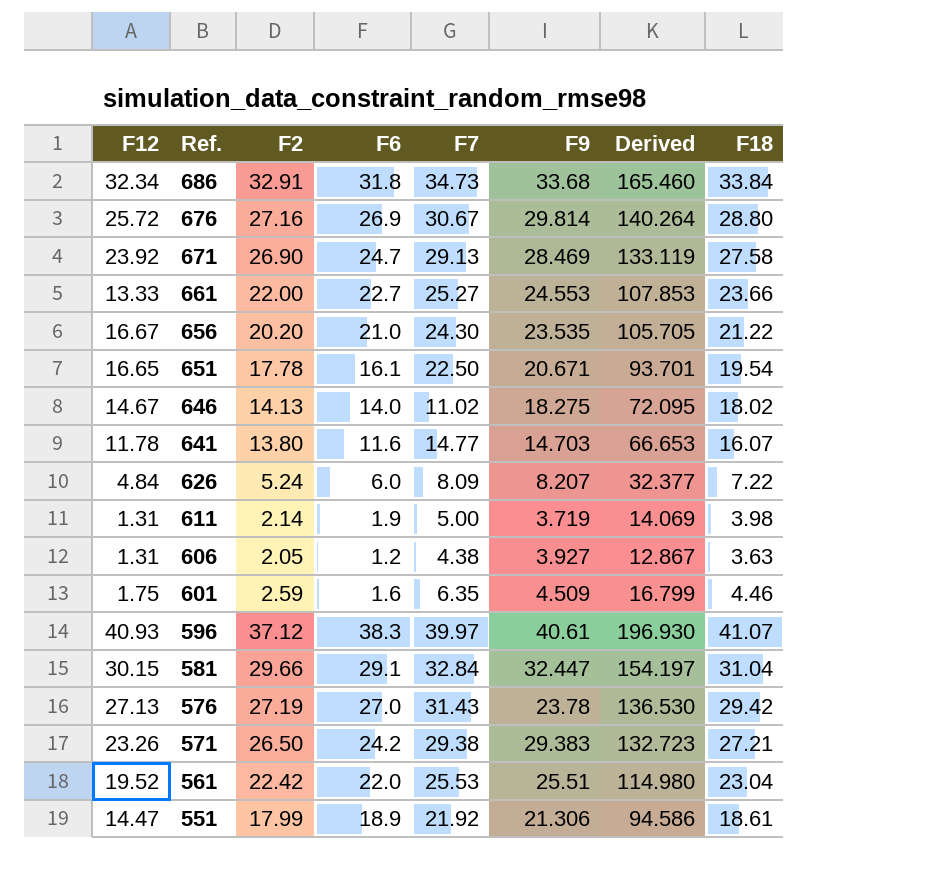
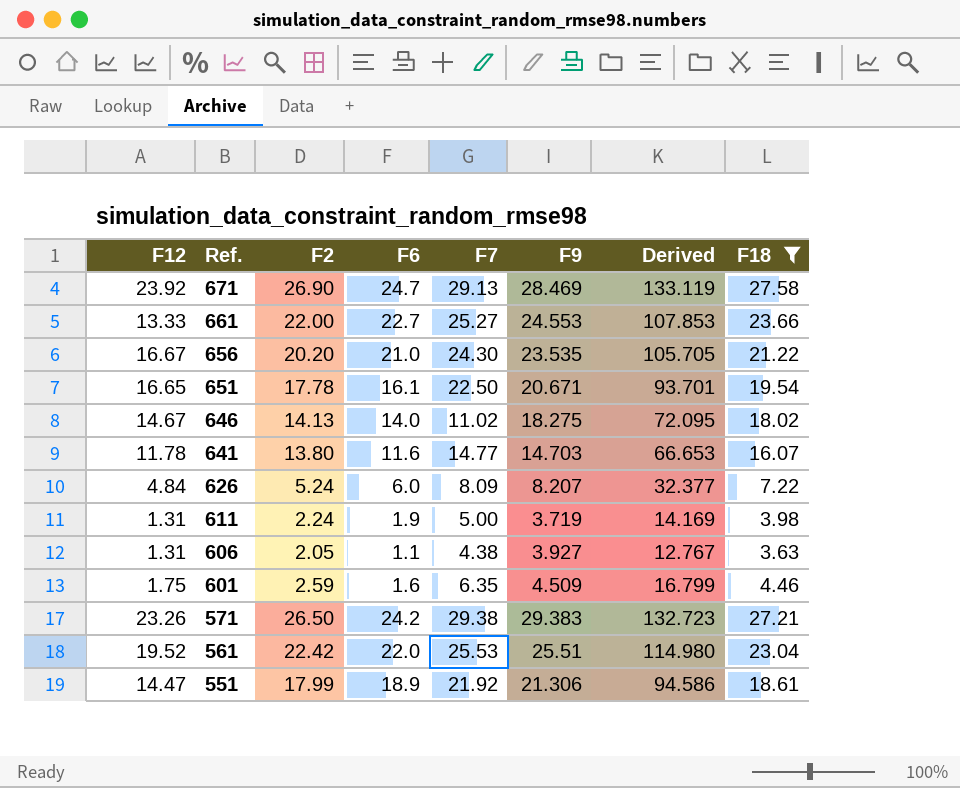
filter: none -> F18 <= 27.58
611 | F2: 2.14 -> 2.24
611 | Derived: 14.069 -> 14.169
606 | F6: 1.2 -> 1.1
606 | Derived: 12.867 -> 12.767

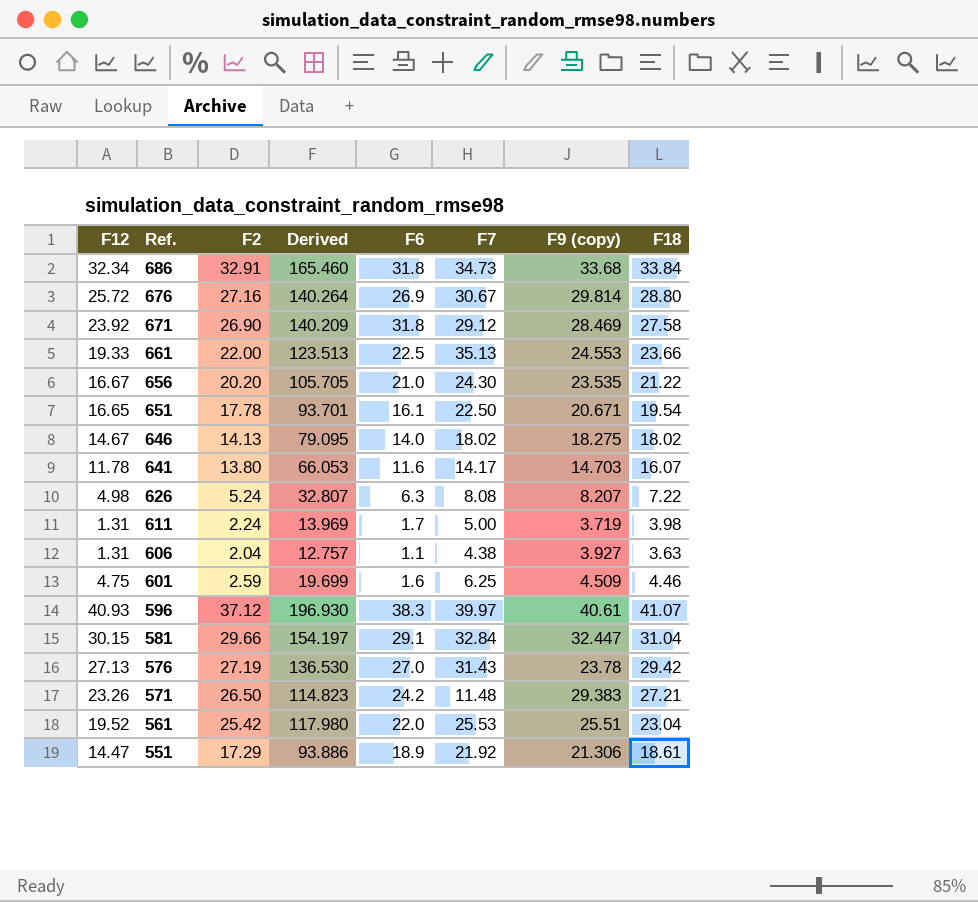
filter: F18 <= 27.58 -> none
column Derived | position: 7 -> 4
column name: F9 -> F9 (copy)
671 | Derived: 133.119 -> 140.209
671 | F6: 24.7 -> 31.8
671 | F7: 29.13 -> 29.12
661 | F12: 13.33 -> 19.33
661 | Derived: 107.853 -> 123.513
661 | F6: 22.7 -> 22.5
661 | F7: 25.27 -> 35.13
646 | Derived: 72.095 -> 79.095
646 | F7: 11.02 -> 18.02
641 | Derived: 66.653 -> 66.053
641 | F7: 14.77 -> 14.17
626 | F12: 4.84 -> 4.98
626 | Derived: 32.377 -> 32.807
626 | F6: 6.0 -> 6.3
626 | F7: 8.09 -> 8.08
611 | Derived: 14.169 -> 13.969
611 | F6: 1.9 -> 1.7
606 | F2: 2.05 -> 2.04
606 | Derived: 12.767 -> 12.757
601 | F12: 1.75 -> 4.75
601 | Derived: 16.799 -> 19.699
601 | F7: 6.35 -> 6.25
571 | Derived: 132.723 -> 114.823
571 | F7: 29.38 -> 11.48
561 | F2: 22.42 -> 25.42
561 | Derived: 114.980 -> 117.980
551 | F2: 17.99 -> 17.29
551 | Derived: 94.586 -> 93.886

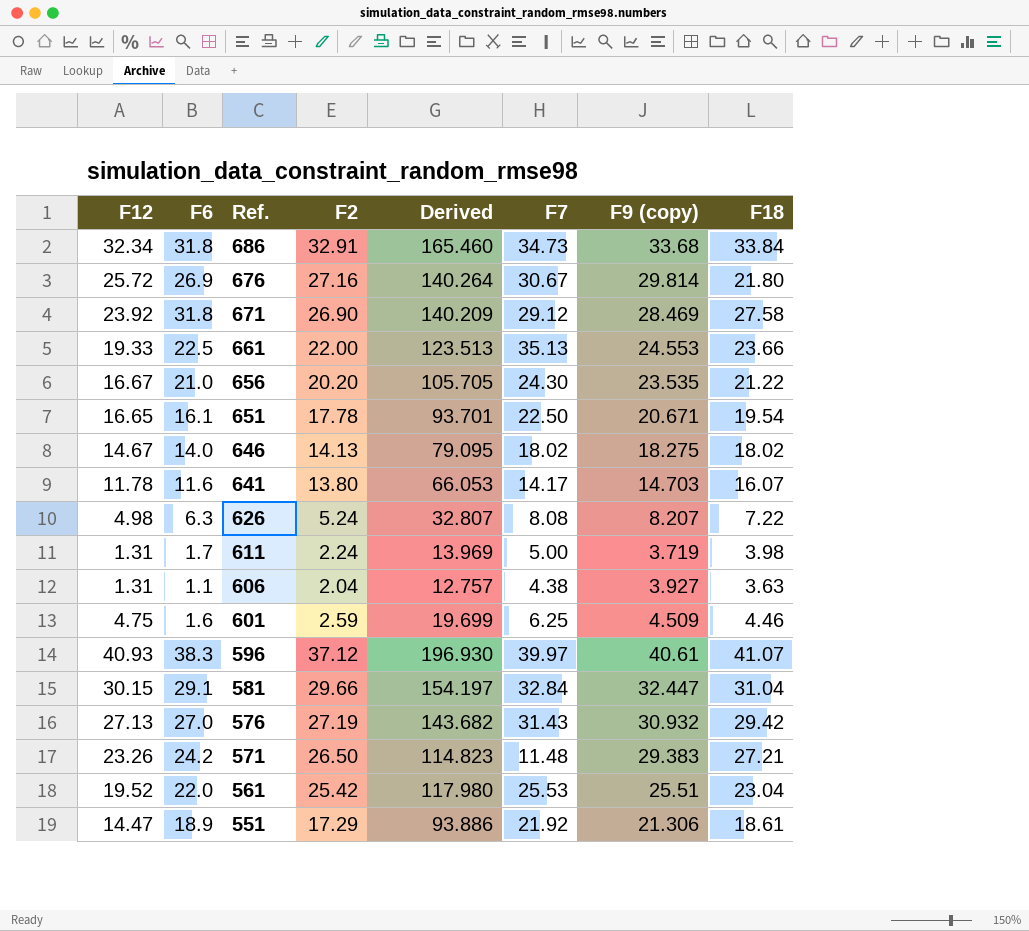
column F6 | position: 5 -> 2
676 | F18: 28.80 -> 21.80
576 | Derived: 136.530 -> 143.682
576 | F9 (copy): 23.78 -> 30.932

